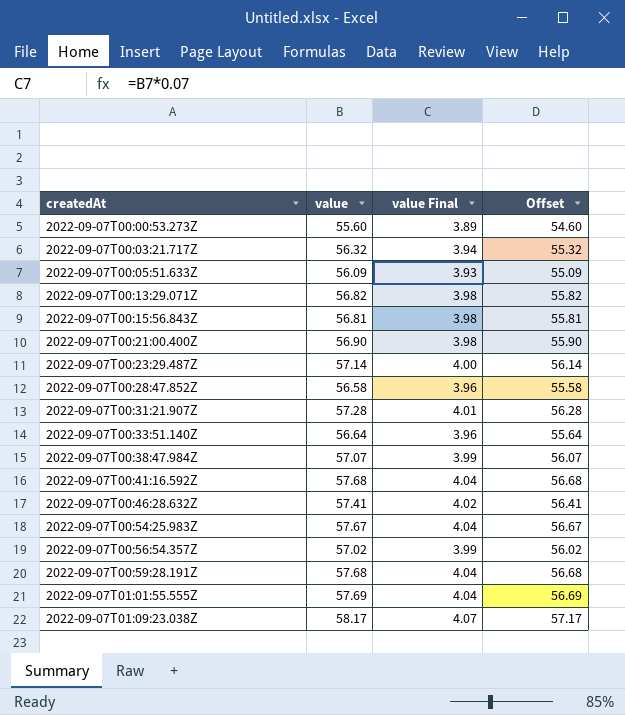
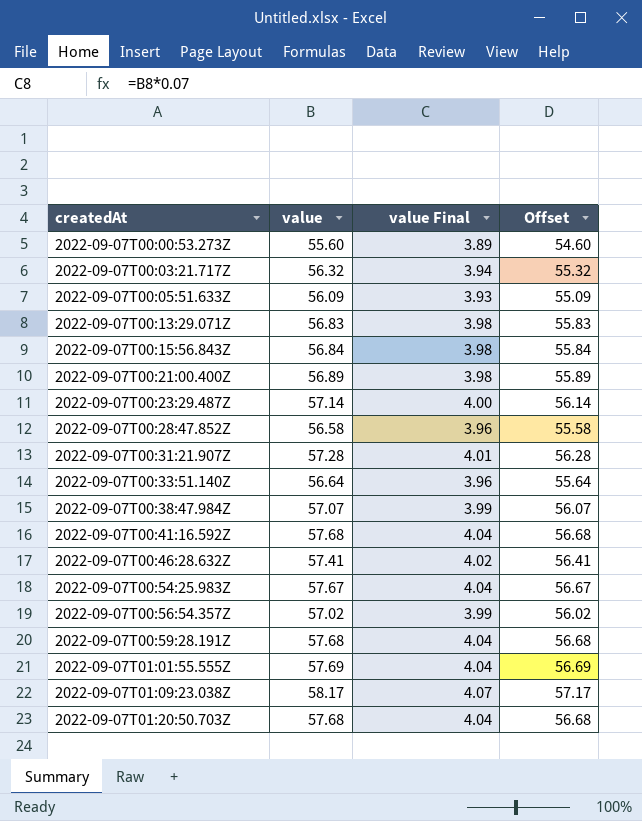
2022-09-07T00:13:29.071Z | value: 56.82 -> 56.83
2022-09-07T00:13:29.071Z | Offset: 55.82 -> 55.83
2022-09-07T00:15:56.843Z | value: 56.81 -> 56.84
2022-09-07T00:15:56.843Z | Offset: 55.81 -> 55.84
2022-09-07T00:21:00.400Z | value: 56.90 -> 56.89
2022-09-07T00:21:00.400Z | Offset: 55.90 -> 55.89
row 2022-09-07T01:20:50.703Z: none -> 57.68 | 4.04 | 56.68

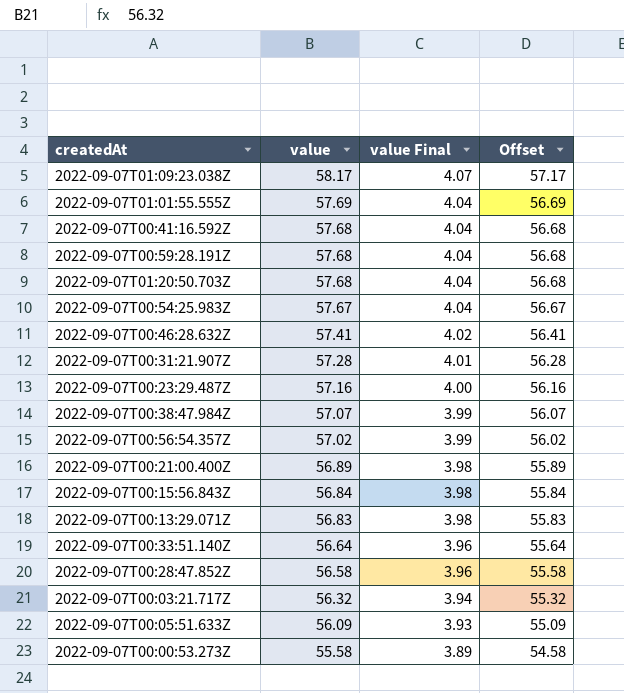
row order: createdAt ascending -> value descending
2022-09-07T00:23:29.487Z | value: 57.14 -> 57.16
2022-09-07T00:23:29.487Z | Offset: 56.14 -> 56.16
2022-09-07T00:00:53.273Z | value: 55.60 -> 55.58
2022-09-07T00:00:53.273Z | Offset: 54.60 -> 54.58

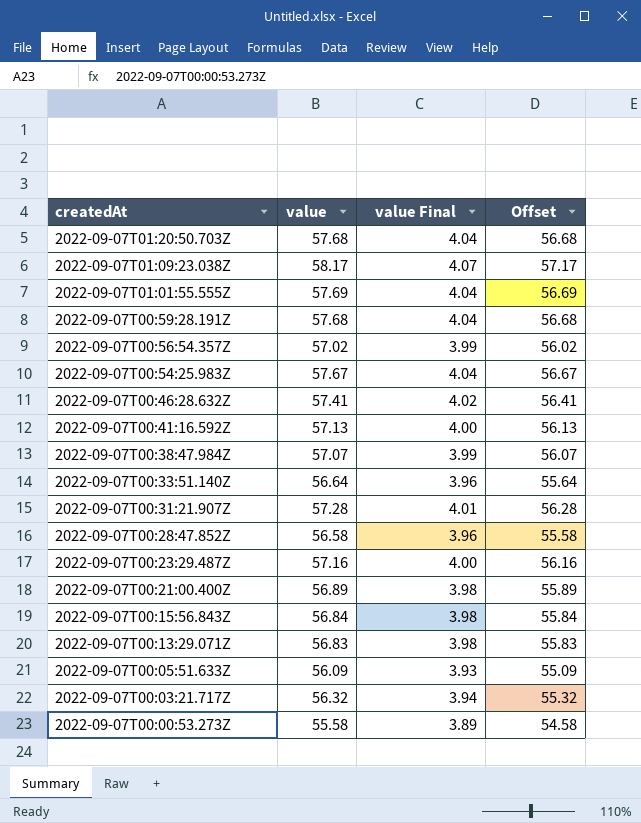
row order: value descending -> createdAt descending
2022-09-07T00:41:16.592Z | value: 57.68 -> 57.13
2022-09-07T00:41:16.592Z | value Final: 4.04 -> 4.00
2022-09-07T00:41:16.592Z | Offset: 56.68 -> 56.13

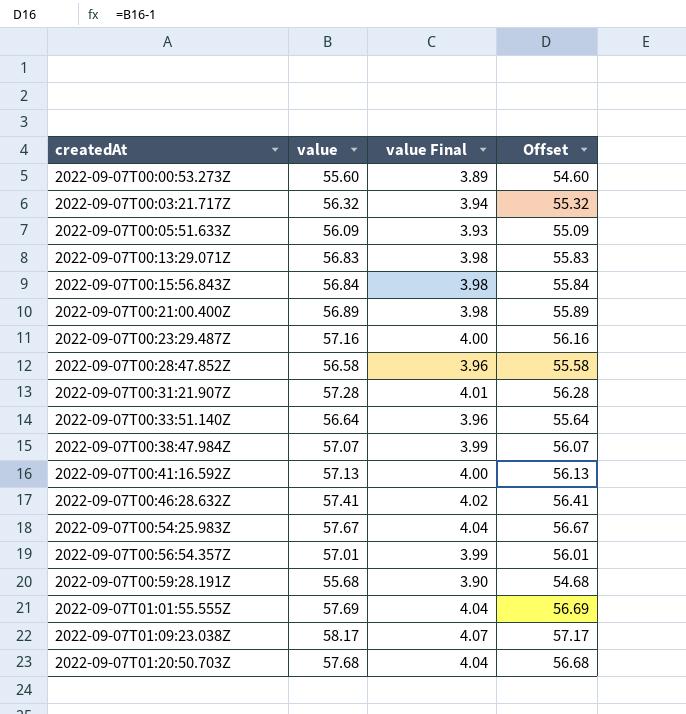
row order: createdAt descending -> createdAt ascending
2022-09-07T00:00:53.273Z | value: 55.58 -> 55.60
2022-09-07T00:00:53.273Z | Offset: 54.58 -> 54.60
2022-09-07T00:56:54.357Z | value: 57.02 -> 57.01
2022-09-07T00:56:54.357Z | Offset: 56.02 -> 56.01
2022-09-07T00:59:28.191Z | value: 57.68 -> 55.68
2022-09-07T00:59:28.191Z | value Final: 4.04 -> 3.90
2022-09-07T00:59:28.191Z | Offset: 56.68 -> 54.68

